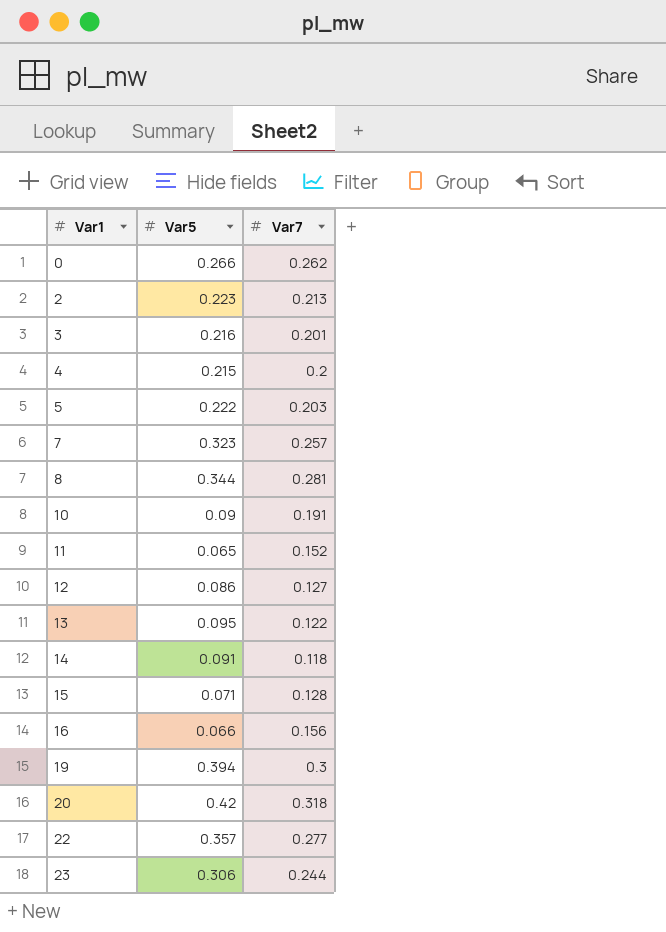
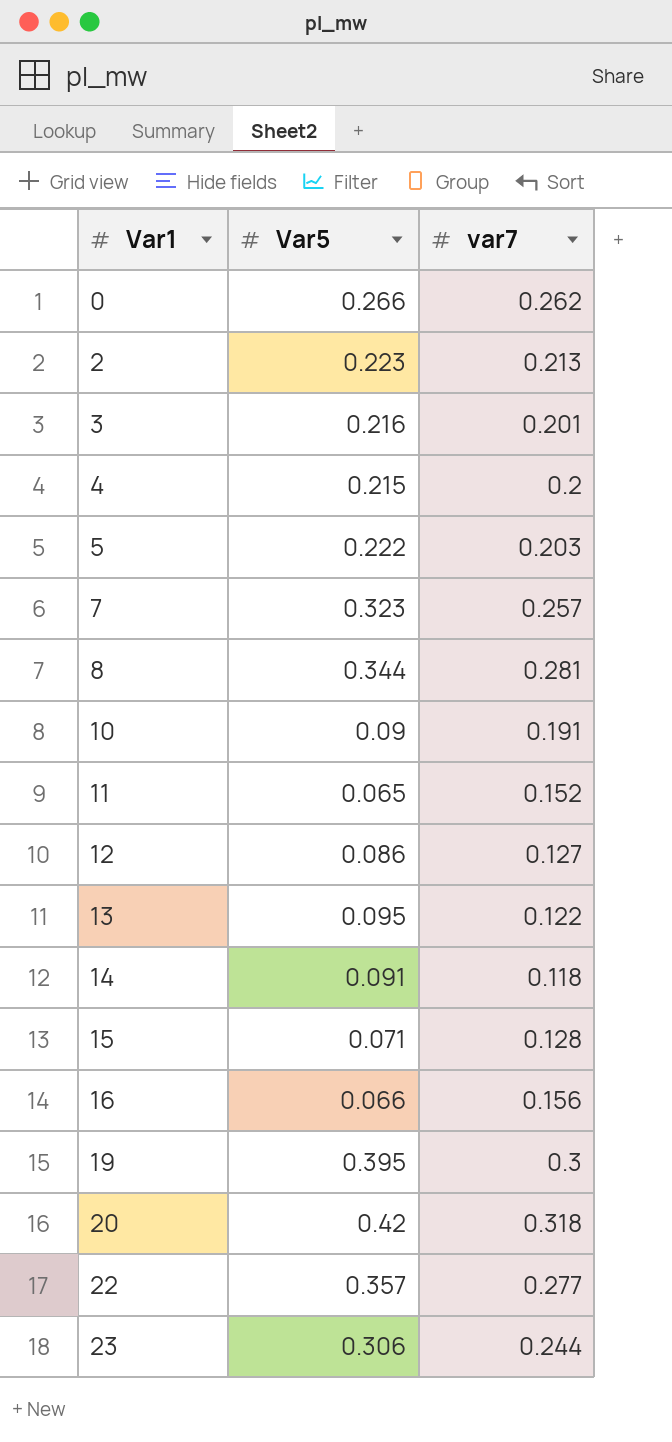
column name: Var7 -> var7
19 | Var5: 0.394 -> 0.395

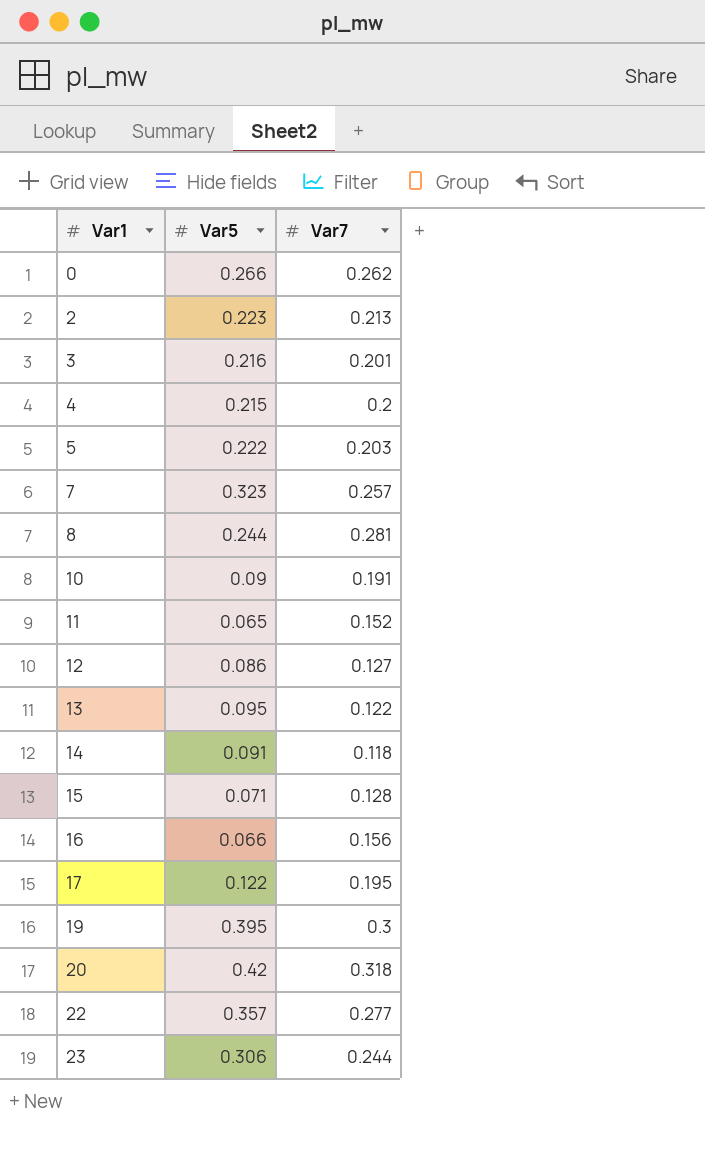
column name: var7 -> Var7
8 | Var5: 0.344 -> 0.244
row 17: none -> 0.122 | 0.195

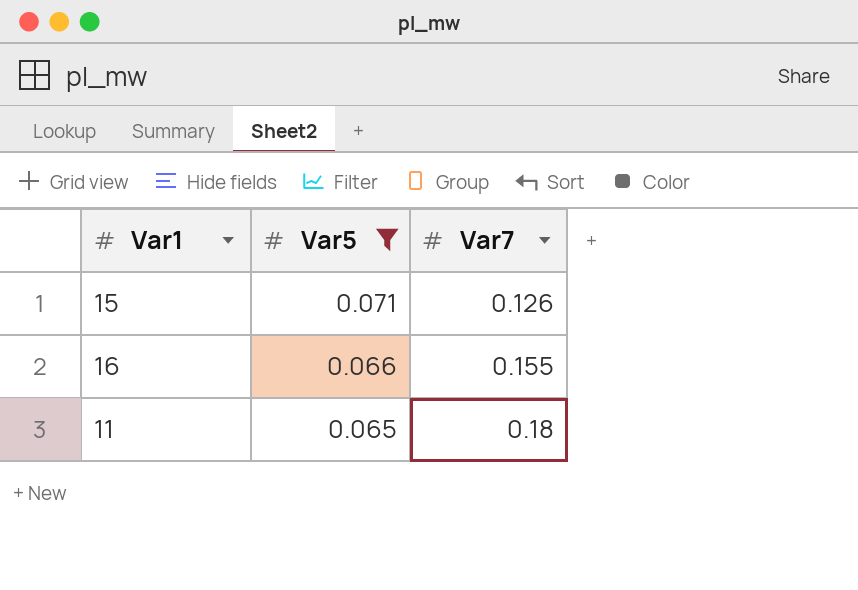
filter: none -> Var5 <= 0.071
row order: Var1 ascending -> Var5 descending
15 | Var7: 0.128 -> 0.126
16 | Var7: 0.156 -> 0.155
11 | Var7: 0.152 -> 0.18

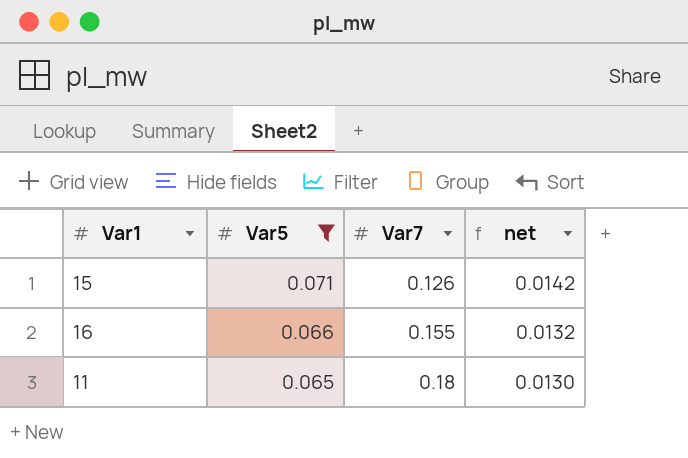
column net | formula: none -> [Var5] * 0.2

